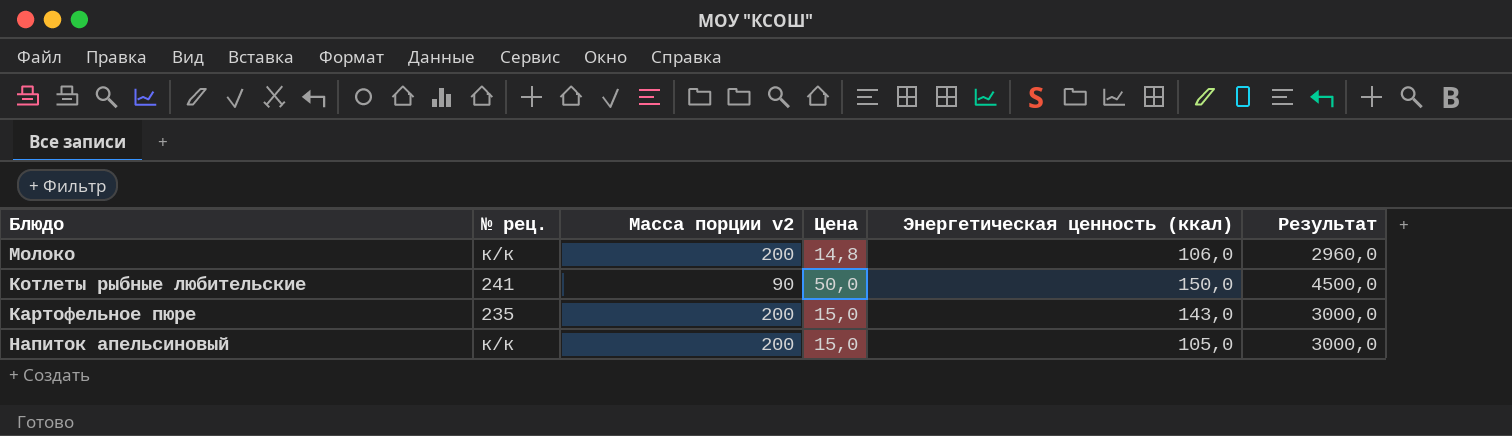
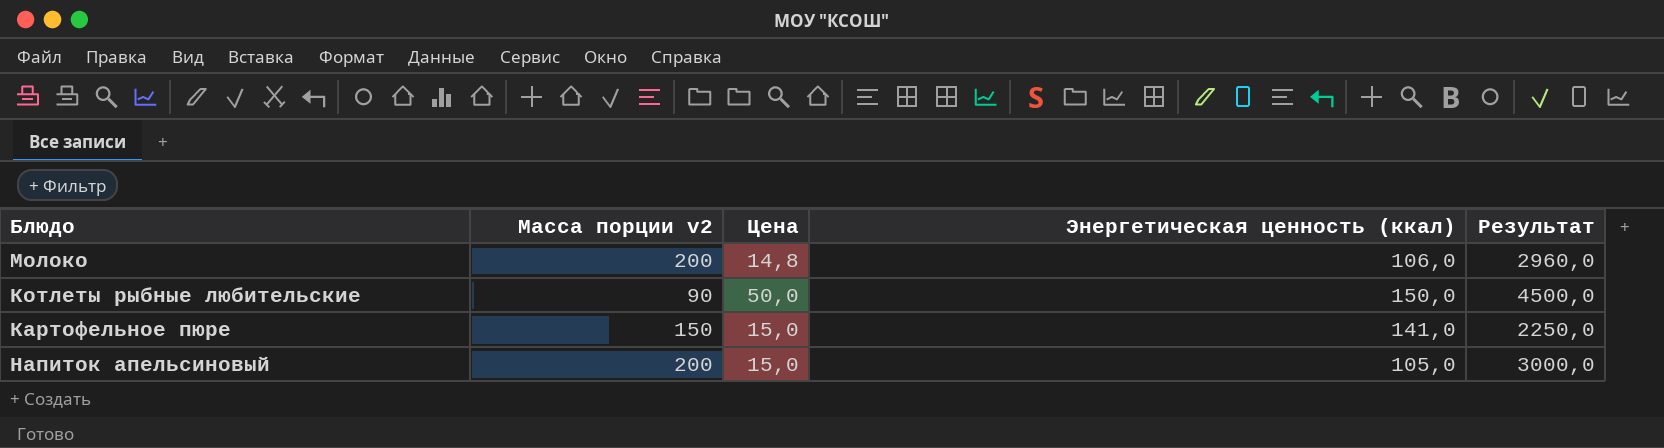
column № рец. | position: 2 -> none
Картофельное пюре | Масса порции v2: 200 -> 150
Картофельное пюре | Энергетическая ценность (ккал): 143,0 -> 141,0
Картофельное пюре | Результат: 3000,0 -> 2250,0

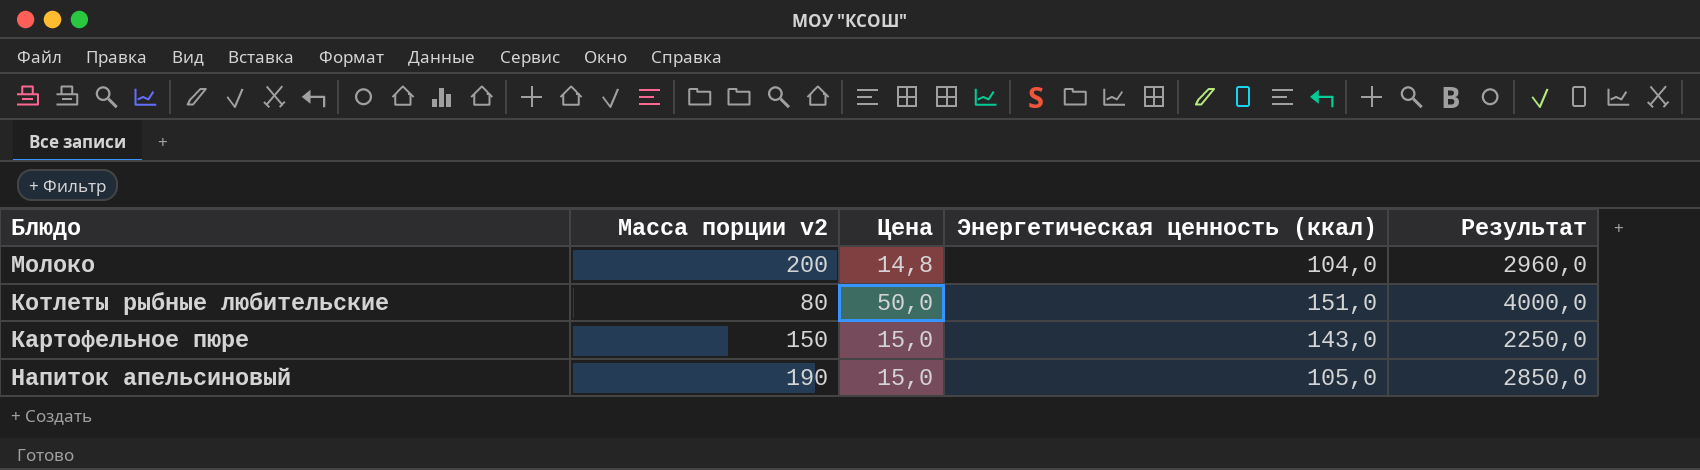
Молоко | Энергетическая ценность (ккал): 106,0 -> 104,0
Котлеты рыбные любительские | Масса порции v2: 90 -> 80
Котлеты рыбные любительские | Энергетическая ценность (ккал): 150,0 -> 151,0
Котлеты рыбные любительские | Результат: 4500,0 -> 4000,0
Картофельное пюре | Энергетическая ценность (ккал): 141,0 -> 143,0
Напиток апельсиновый | Масса порции v2: 200 -> 190
Напиток апельсиновый | Результат: 3000,0 -> 2850,0

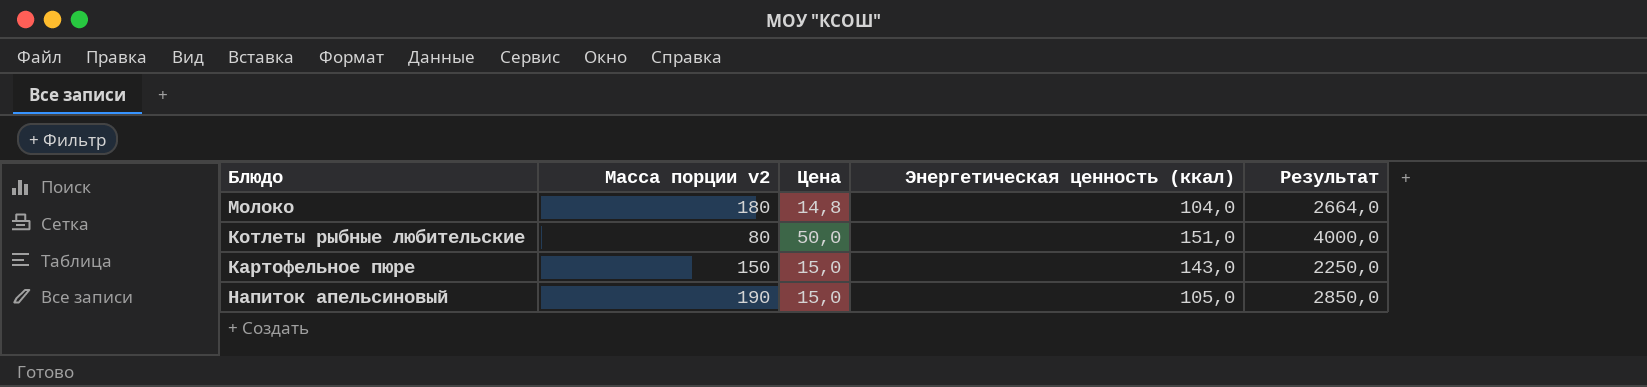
Молоко | Масса порции v2: 200 -> 180
Молоко | Результат: 2960,0 -> 2664,0

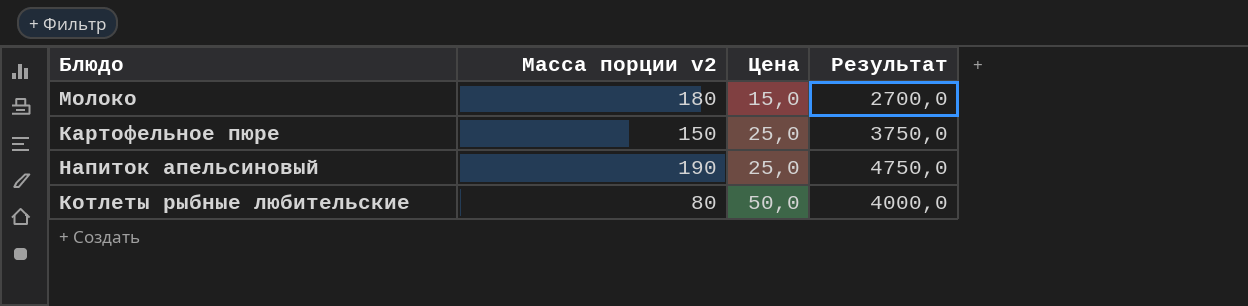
row order: none -> Цена ascending
column Энергетическая ценность (ккал) | position: 4 -> none
Молоко | Цена: 14,8 -> 15,0
Молоко | Результат: 2664,0 -> 2700,0
Картофельное пюре | Цена: 15,0 -> 25,0
Картофельное пюре | Результат: 2250,0 -> 3750,0
Напиток апельсиновый | Цена: 15,0 -> 25,0
Напиток апельсиновый | Результат: 2850,0 -> 4750,0

